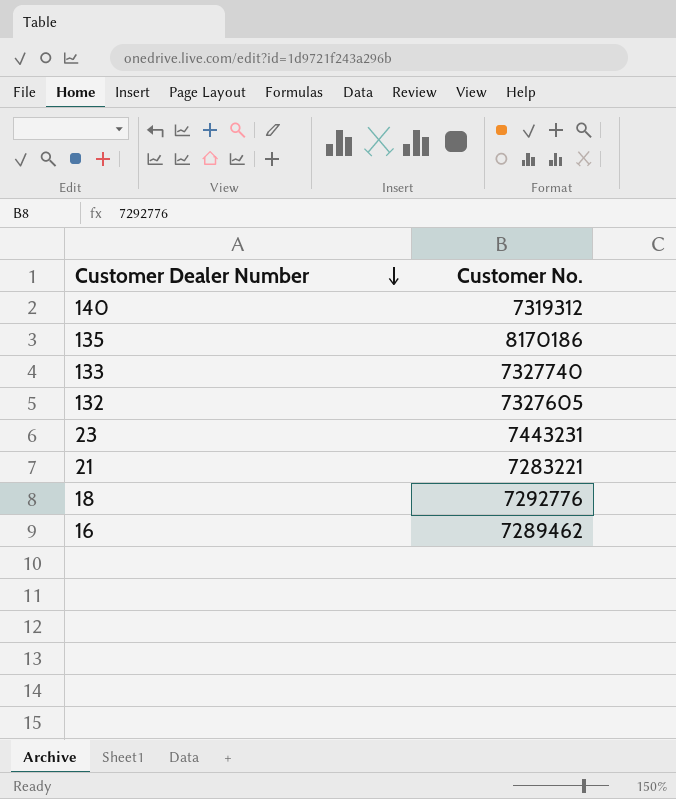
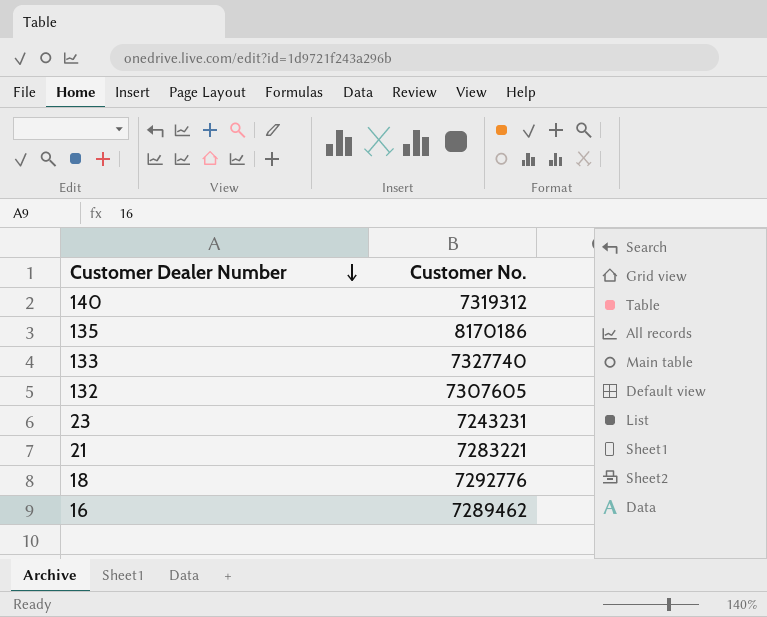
132 | Customer No.: 7327605 -> 7307605
23 | Customer No.: 7443231 -> 7243231

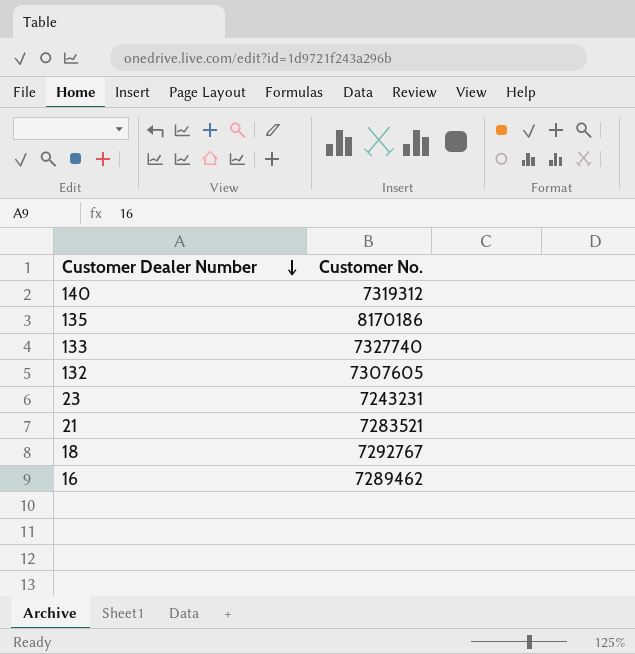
21 | Customer No.: 7283221 -> 7283521
18 | Customer No.: 7292776 -> 7292767

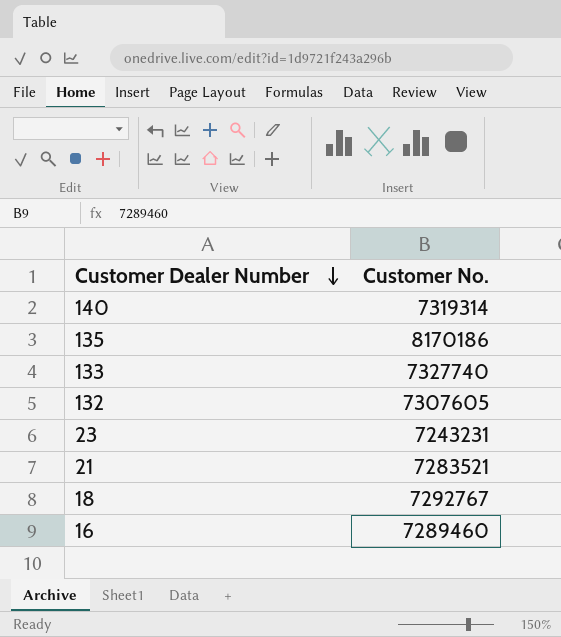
140 | Customer No.: 7319312 -> 7319314
16 | Customer No.: 7289462 -> 7289460

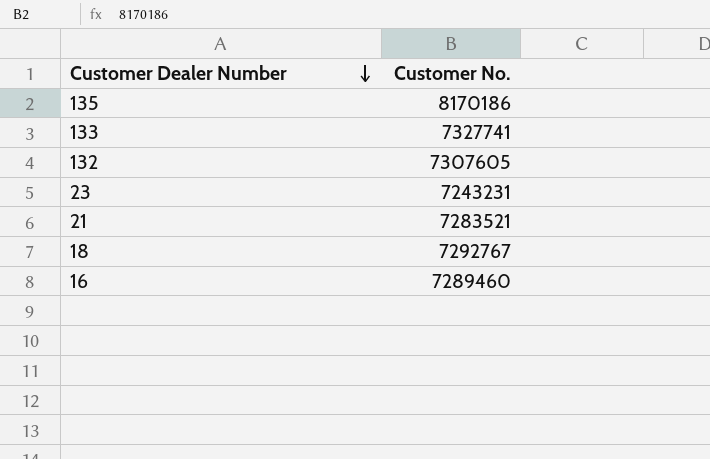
row 140: 7319314 -> none
133 | Customer No.: 7327740 -> 7327741

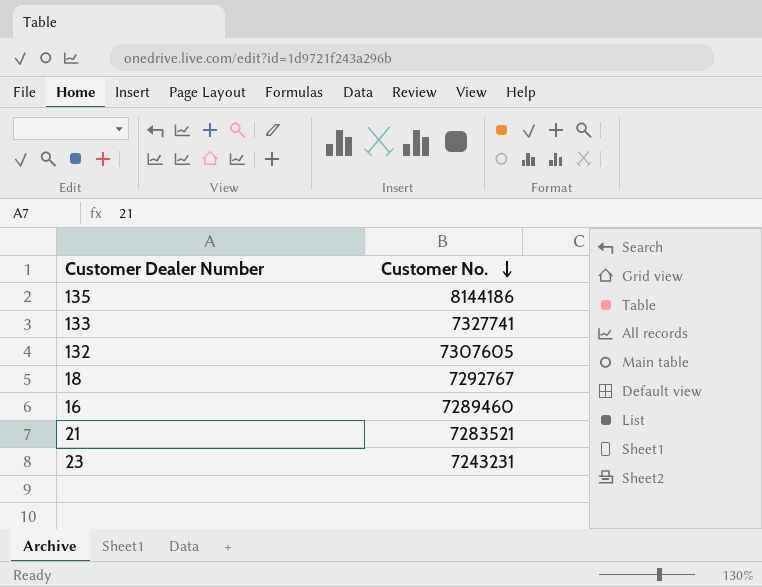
row order: Customer Dealer Number descending -> Customer No. descending
135 | Customer No.: 8170186 -> 8144186

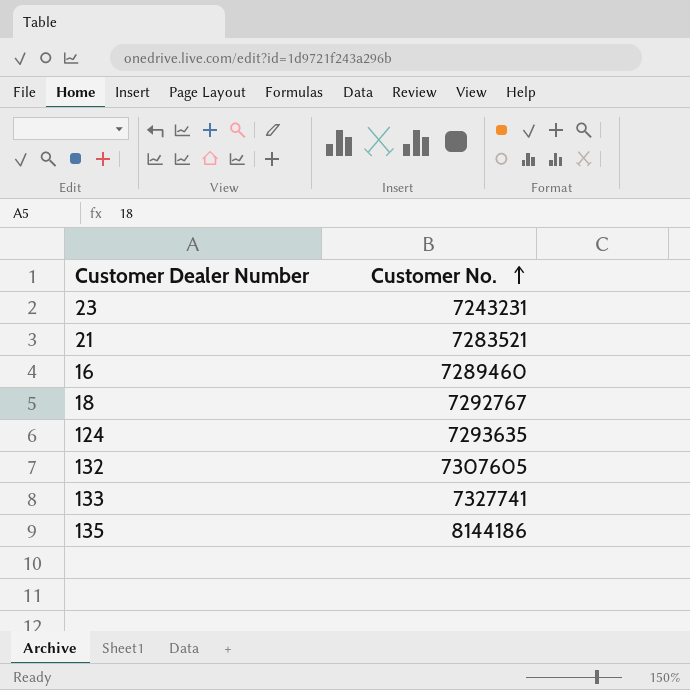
row order: Customer No. descending -> Customer No. ascending
row 124: none -> 7293635

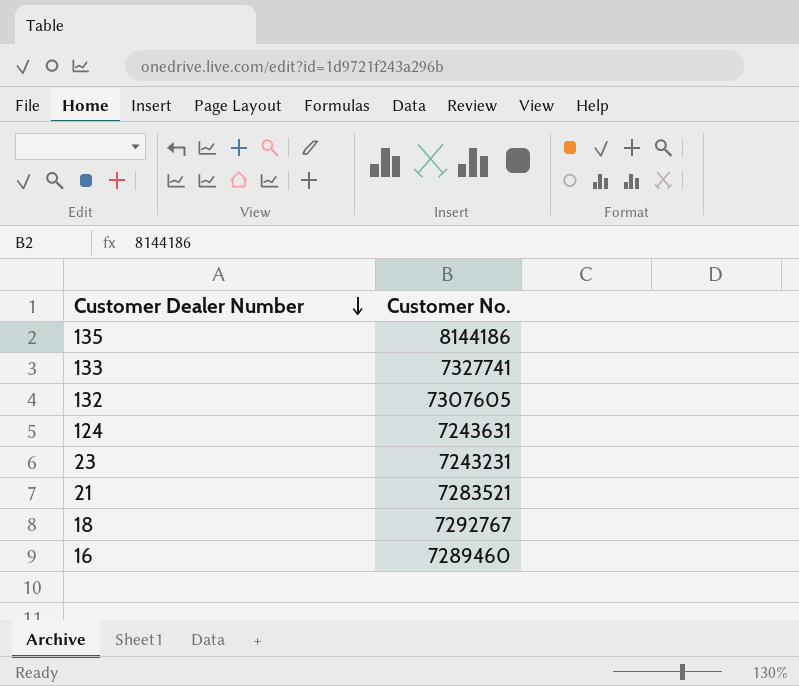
row order: Customer No. ascending -> Customer Dealer Number descending
124 | Customer No.: 7293635 -> 7243631

